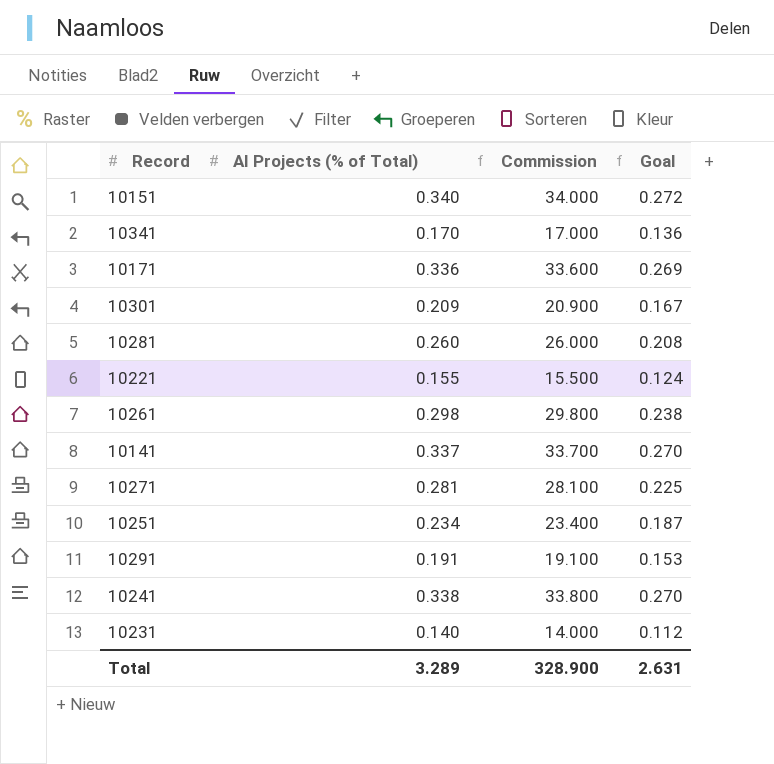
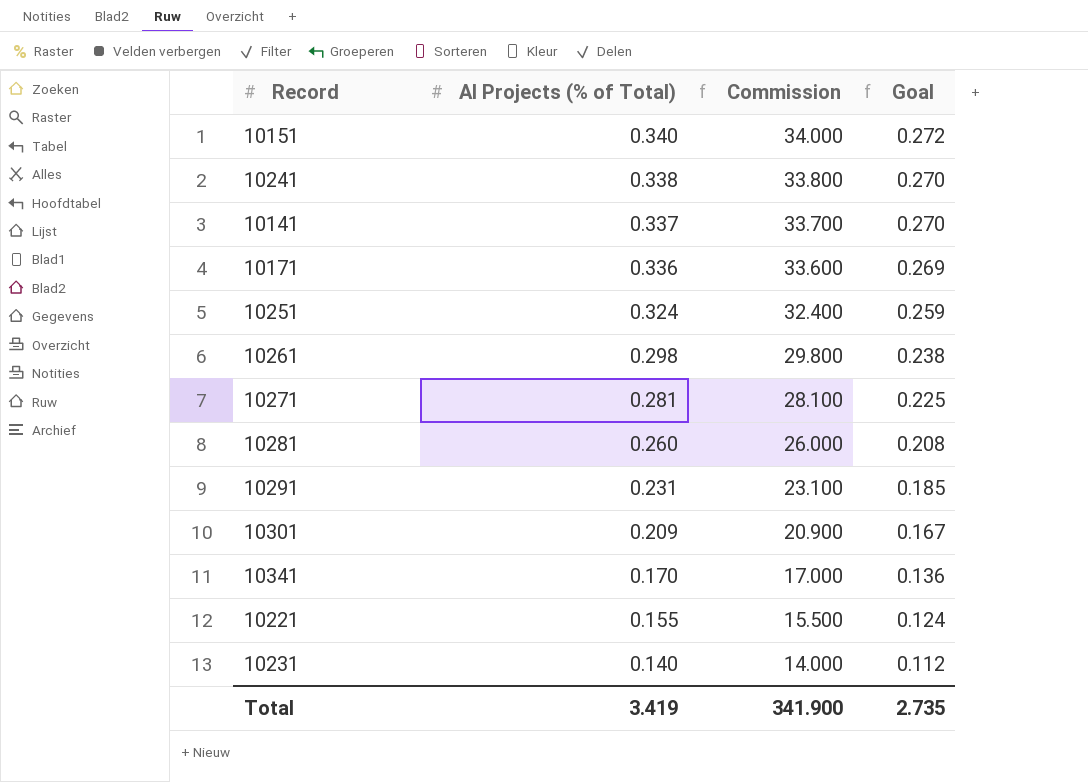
row order: none -> AI Projects (% of Total) descending
10251 | AI Projects (% of Total): 0.234 -> 0.324
10251 | Commission: 23.400 -> 32.400
10251 | Goal: 0.187 -> 0.259
10291 | AI Projects (% of Total): 0.191 -> 0.231
10291 | Commission: 19.100 -> 23.100
10291 | Goal: 0.153 -> 0.185
Total | AI Projects (% of Total): 3.289 -> 3.419
Total | Commission: 328.900 -> 341.900
Total | Goal: 2.631 -> 2.735

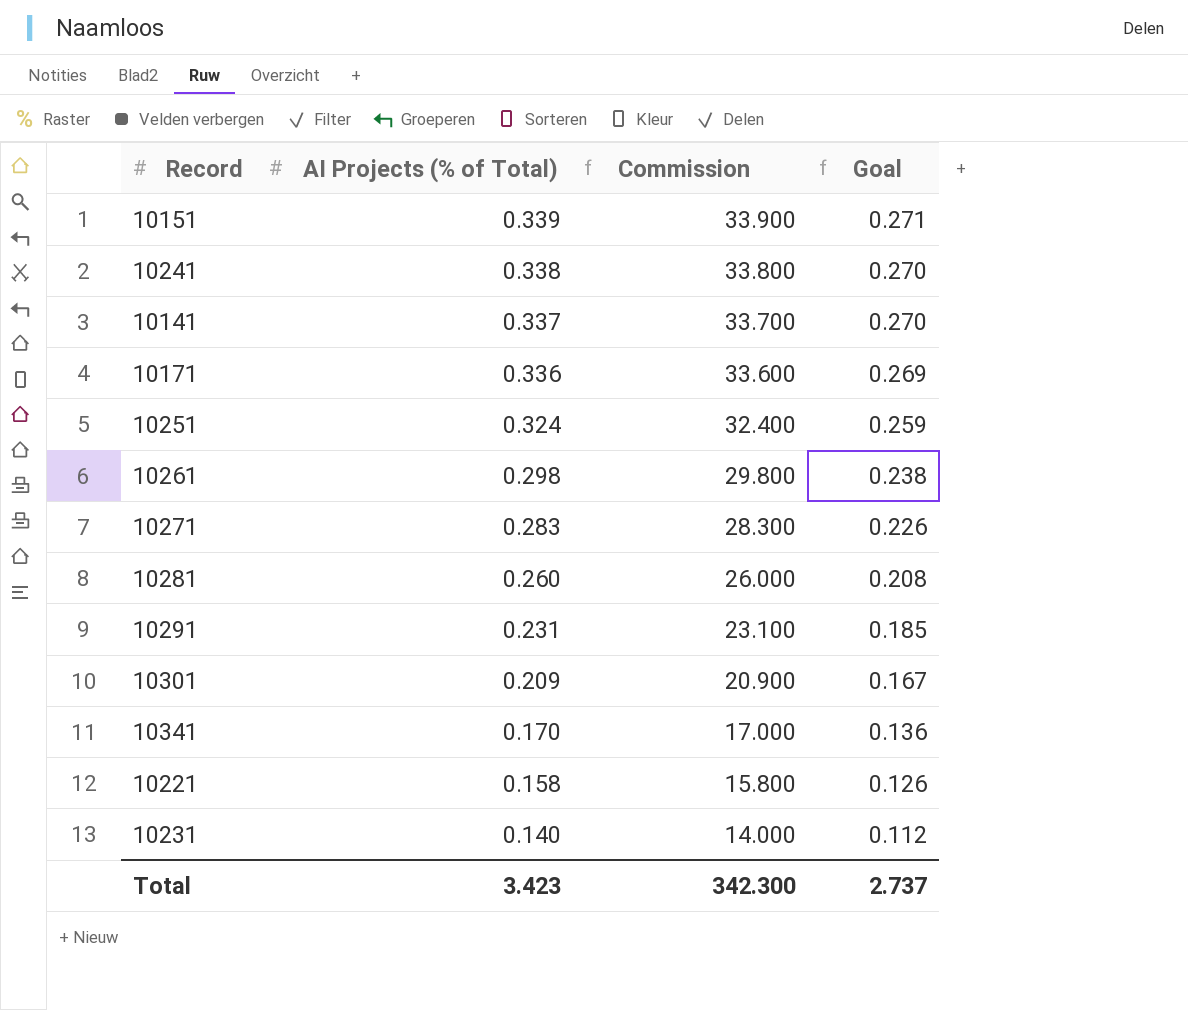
10151 | AI Projects (% of Total): 0.340 -> 0.339
10151 | Commission: 34.000 -> 33.900
10151 | Goal: 0.272 -> 0.271
10271 | AI Projects (% of Total): 0.281 -> 0.283
10271 | Commission: 28.100 -> 28.300
10271 | Goal: 0.225 -> 0.226
10221 | AI Projects (% of Total): 0.155 -> 0.158
10221 | Commission: 15.500 -> 15.800
10221 | Goal: 0.124 -> 0.126
Total | AI Projects (% of Total): 3.419 -> 3.423
Total | Commission: 341.900 -> 342.300
Total | Goal: 2.735 -> 2.737

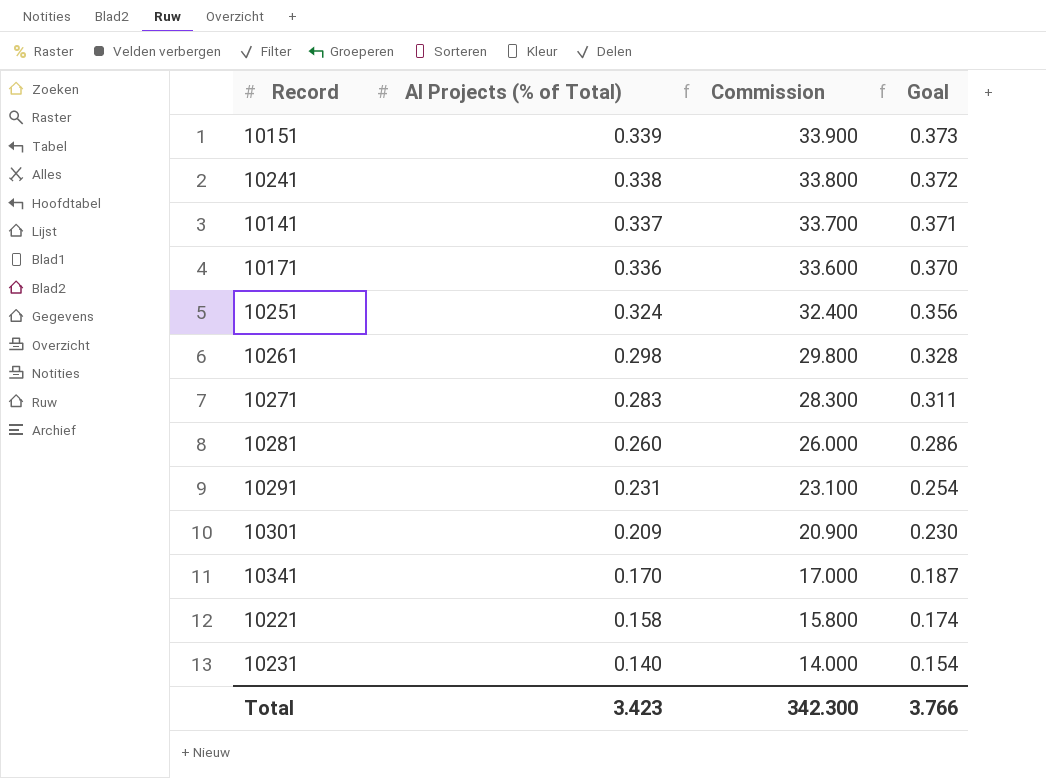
column Goal | formula: [AI Projects (% of Total)] * 0.8 -> [AI Projects (% of Total)] * 1.1
Total | Goal: 2.737 -> 3.766

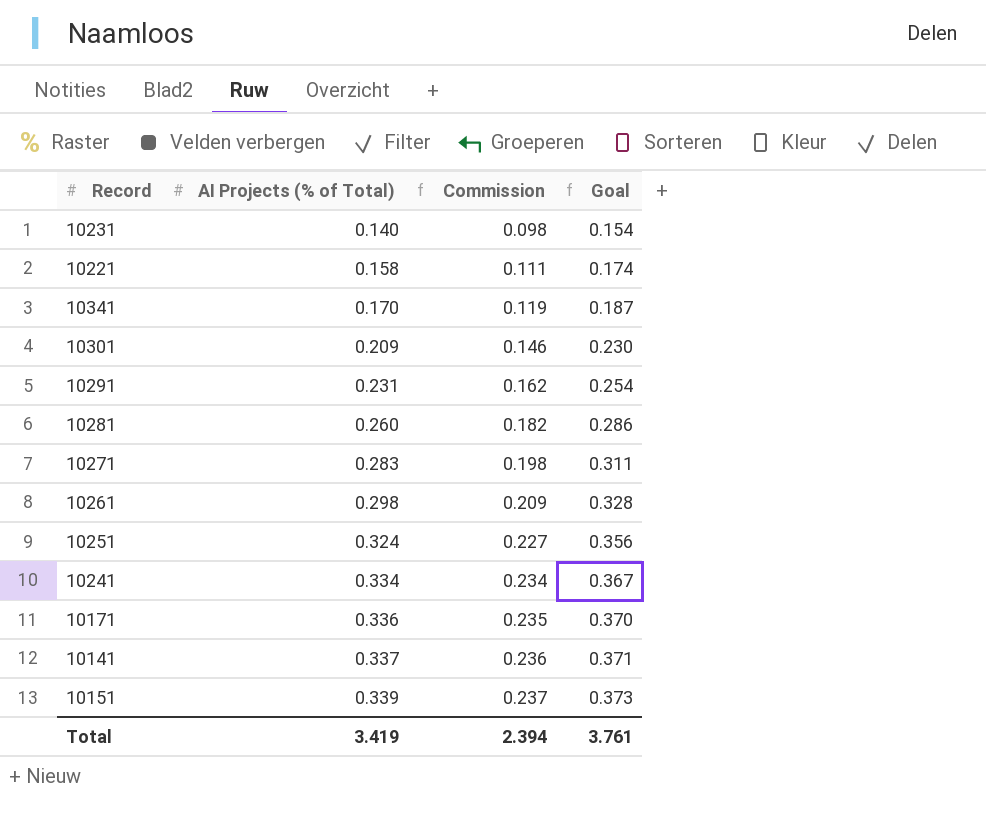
row order: AI Projects (% of Total) descending -> AI Projects (% of Total) ascending
column Commission | formula: [AI Projects (% of Total)] * 100 -> [AI Projects (% of Total)] * 0.7
10241 | AI Projects (% of Total): 0.338 -> 0.334
10241 | Goal: 0.372 -> 0.367
Total | AI Projects (% of Total): 3.423 -> 3.419
Total | Commission: 342.300 -> 2.394
Total | Goal: 3.766 -> 3.761

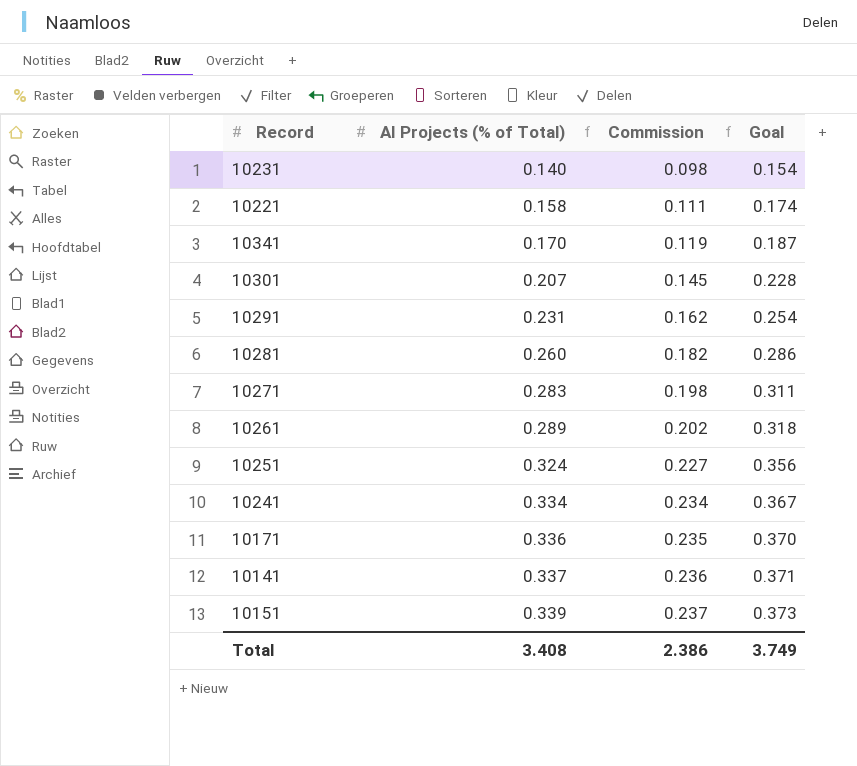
10301 | AI Projects (% of Total): 0.209 -> 0.207
10301 | Commission: 0.146 -> 0.145
10301 | Goal: 0.230 -> 0.228
10261 | AI Projects (% of Total): 0.298 -> 0.289
10261 | Commission: 0.209 -> 0.202
10261 | Goal: 0.328 -> 0.318
Total | AI Projects (% of Total): 3.419 -> 3.408
Total | Commission: 2.394 -> 2.386
Total | Goal: 3.761 -> 3.749

